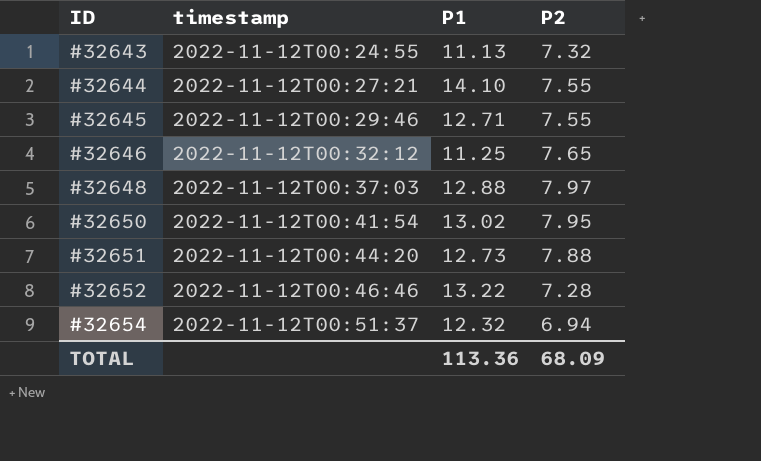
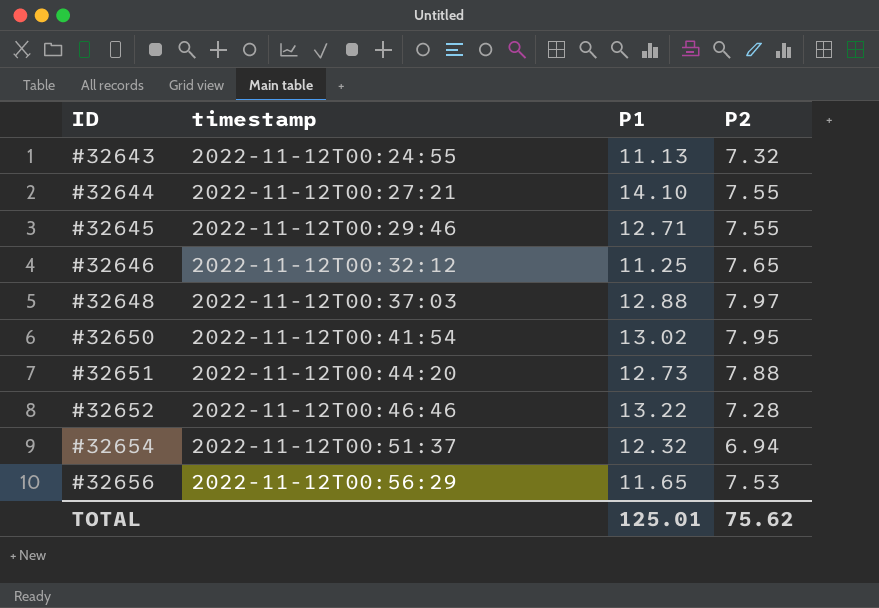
row #32656: none -> 2022-11-12T00:56:29 | 11.65 | 7.53
TOTAL | P1: 113.36 -> 125.01
TOTAL | P2: 68.09 -> 75.62

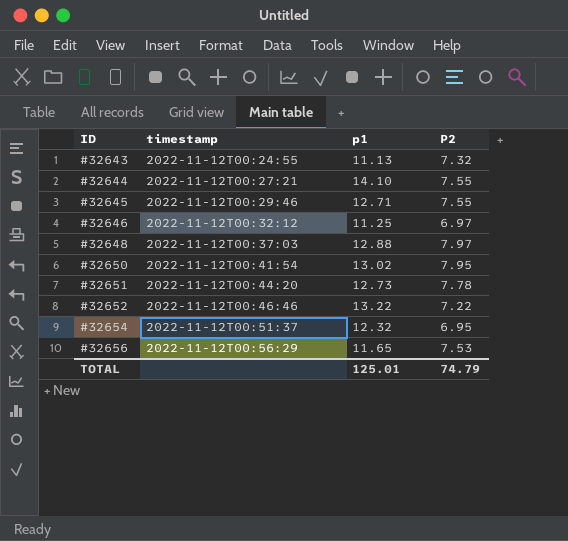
column name: P1 -> p1
#32646 | P2: 7.65 -> 6.97
#32651 | P2: 7.88 -> 7.78
#32652 | P2: 7.28 -> 7.22
#32654 | P2: 6.94 -> 6.95
TOTAL | P2: 75.62 -> 74.79

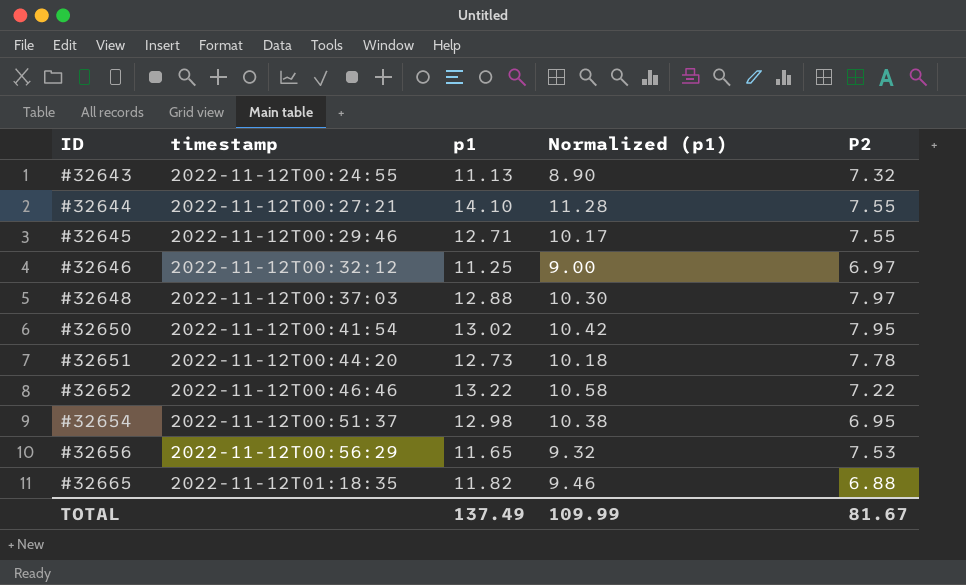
column Normalized (p1) | formula: none -> [p1] * 0.8
#32654 | p1: 12.32 -> 12.98
row #32665: none -> 2022-11-12T01:18:35 | 11.82 | 9.46 | 6.88
TOTAL | p1: 125.01 -> 137.49
TOTAL | P2: 74.79 -> 81.67

